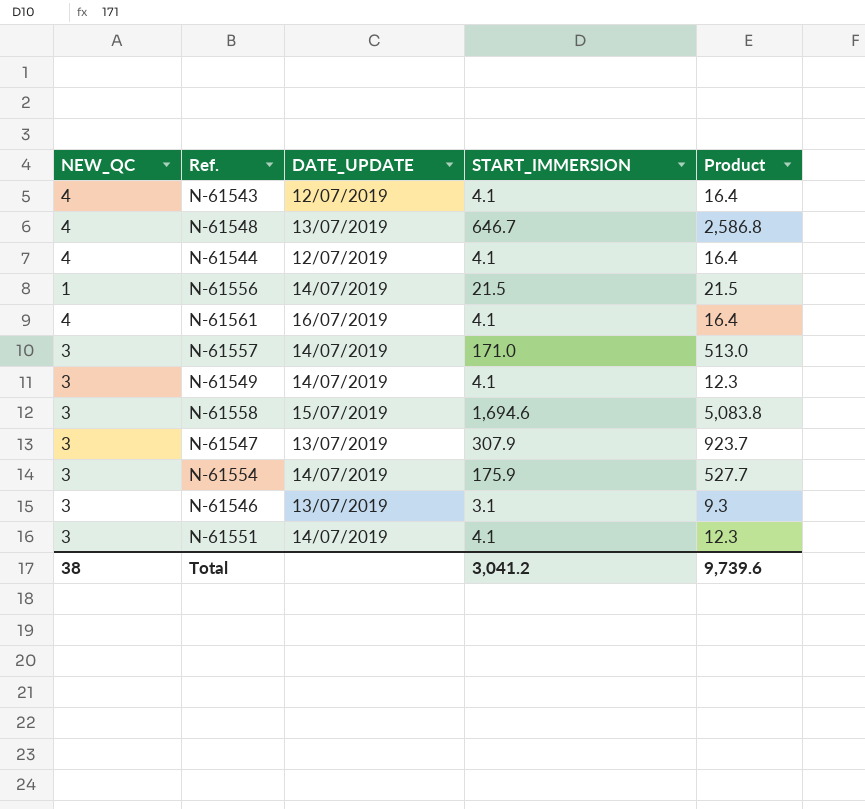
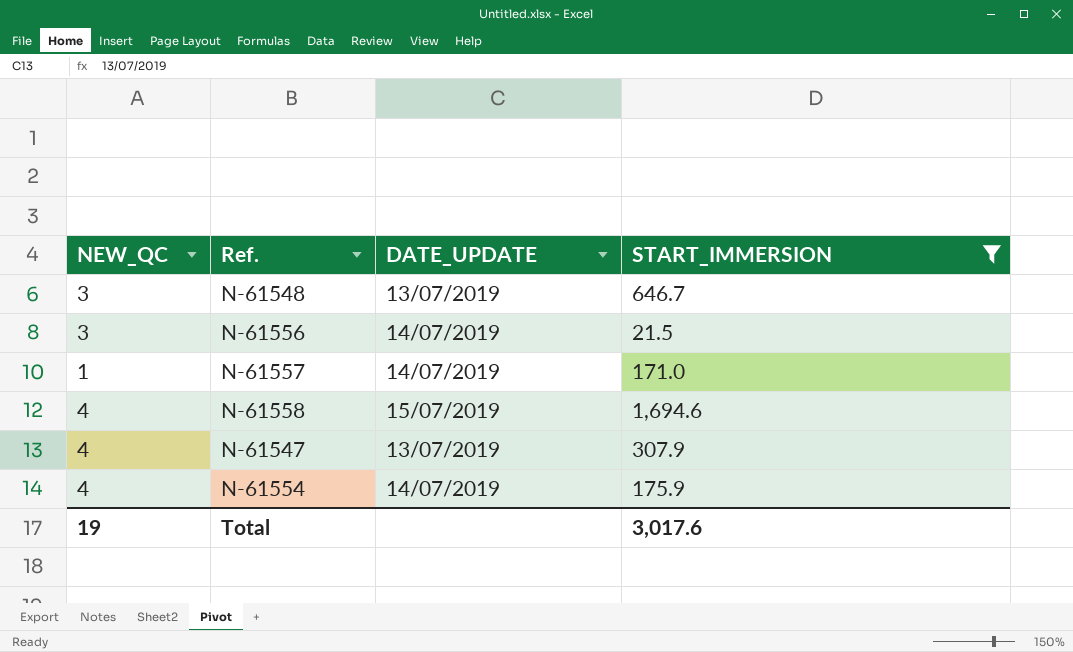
filter: none -> START_IMMERSION >= 21.5
column Product | formula: [NEW_QC] * [START_IMMERSION] -> none
N-61548 | NEW_QC: 4 -> 3
N-61556 | NEW_QC: 1 -> 3
N-61557 | NEW_QC: 3 -> 1
N-61558 | NEW_QC: 3 -> 4
N-61547 | NEW_QC: 3 -> 4
N-61554 | NEW_QC: 3 -> 4
Total | NEW_QC: 38 -> 19
Total | START_IMMERSION: 3,041.2 -> 3,017.6

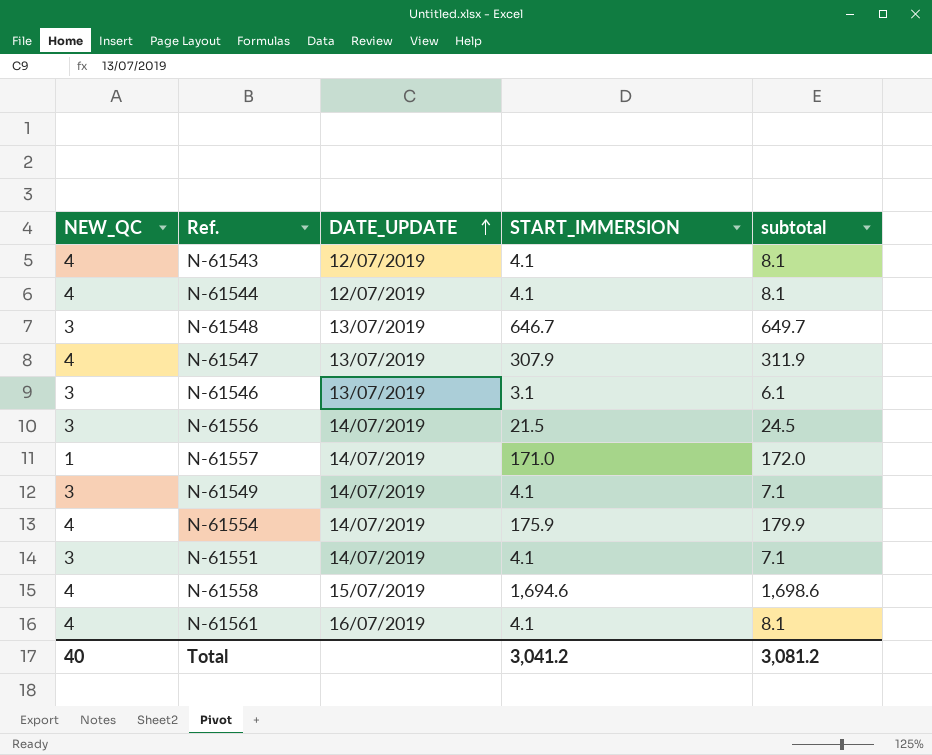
filter: START_IMMERSION >= 21.5 -> none
row order: none -> DATE_UPDATE ascending
column subtotal | formula: none -> [NEW_QC] + [START_IMMERSION]
Total | NEW_QC: 19 -> 40
Total | START_IMMERSION: 3,017.6 -> 3,041.2

